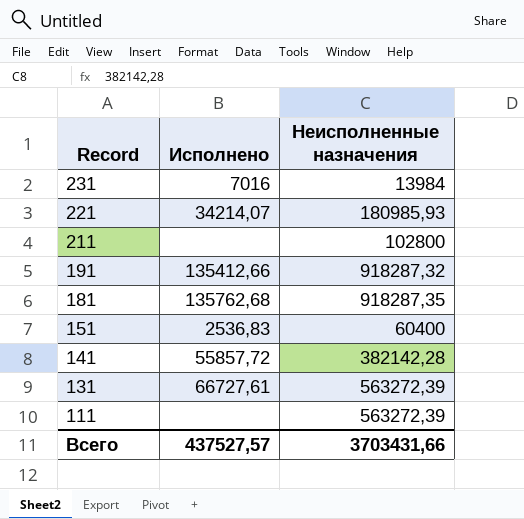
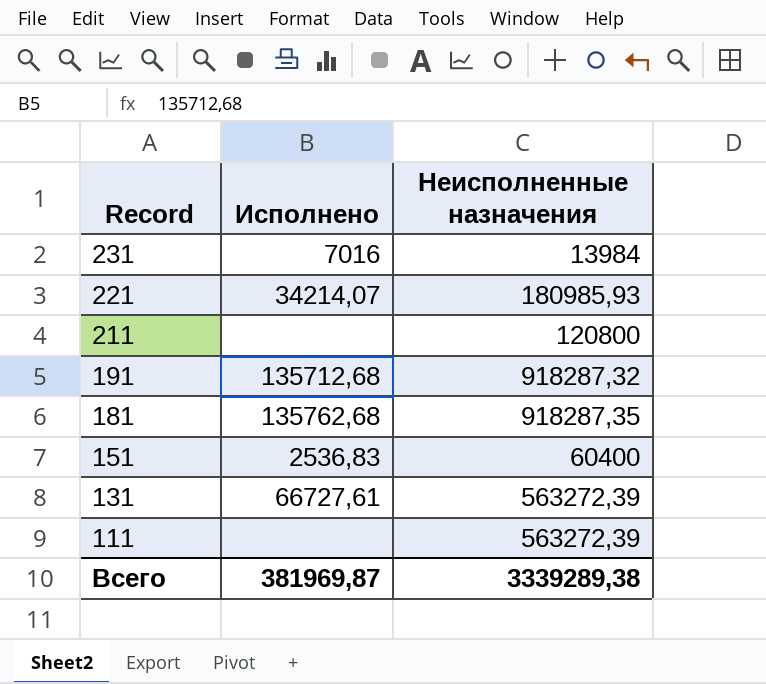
row 141: 55857,72 | 382142,28 -> none
211 | Неисполненные назначения: 102800 -> 120800
191 | Исполнено: 135412,66 -> 135712,68
Всего | Исполнено: 437527,57 -> 381969,87
Всего | Неисполненные назначения: 3703431,66 -> 3339289,38

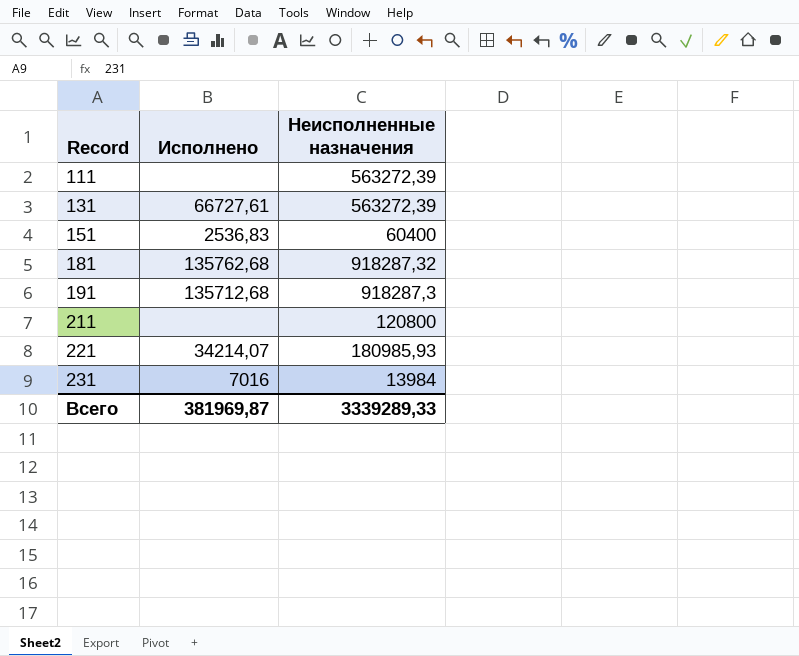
row order: Record descending -> Record ascending
181 | Неисполненные назначения: 918287,35 -> 918287,32
191 | Неисполненные назначения: 918287,32 -> 918287,3
Всего | Неисполненные назначения: 3339289,38 -> 3339289,33

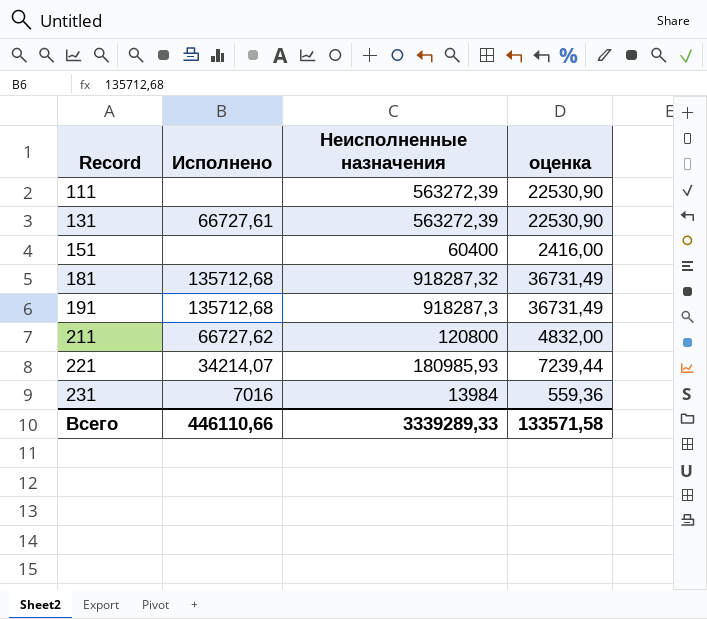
column оценка | formula: none -> [Неисполненные назначения] * 0,04
151 | Исполнено: 2536,83 -> none
181 | Исполнено: 135762,68 -> 135712,68
211 | Исполнено: none -> 66727,62
Всего | Исполнено: 381969,87 -> 446110,66

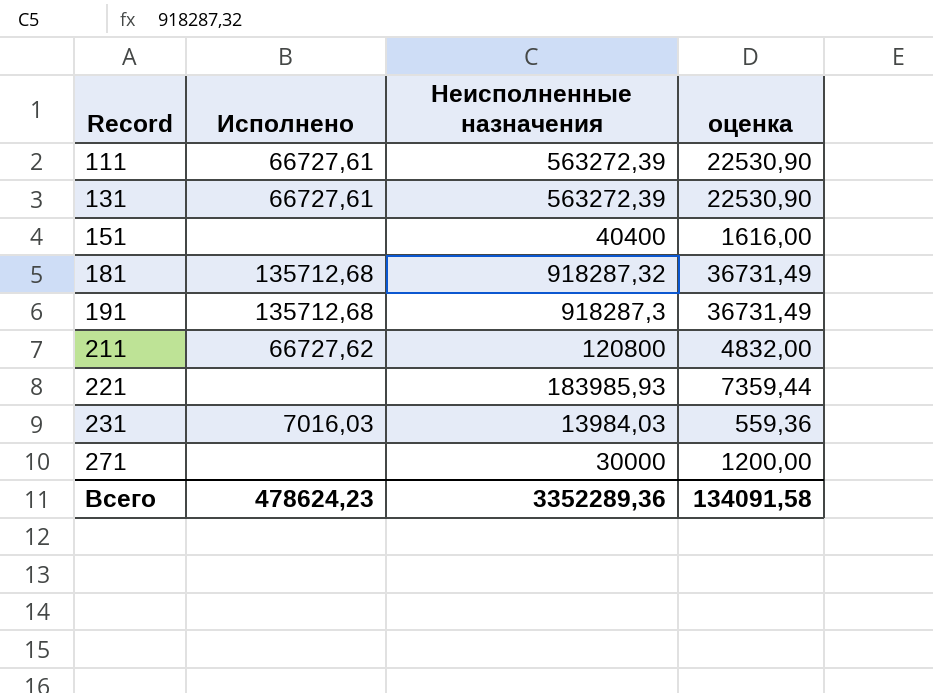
111 | Исполнено: none -> 66727,61
151 | Неисполненные назначения: 60400 -> 40400
151 | оценка: 2416,00 -> 1616,00
221 | Исполнено: 34214,07 -> none
221 | Неисполненные назначения: 180985,93 -> 183985,93
221 | оценка: 7239,44 -> 7359,44
231 | Исполнено: 7016 -> 7016,03
231 | Неисполненные назначения: 13984 -> 13984,03
row 271: none -> none | 30000 | 1200,00
Всего | Исполнено: 446110,66 -> 478624,23
Всего | Неисполненные назначения: 3339289,33 -> 3352289,36
Всего | оценка: 133571,58 -> 134091,58

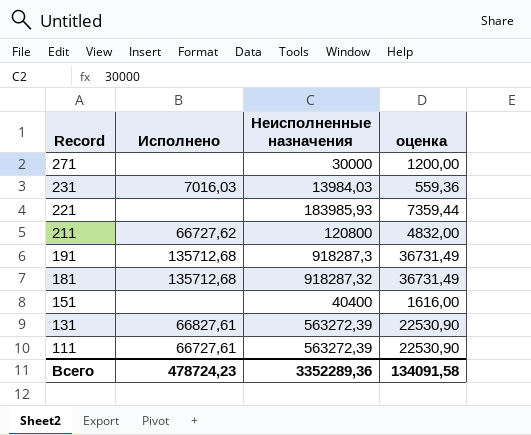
row order: Record ascending -> Record descending
131 | Исполнено: 66727,61 -> 66827,61
Всего | Исполнено: 478624,23 -> 478724,23

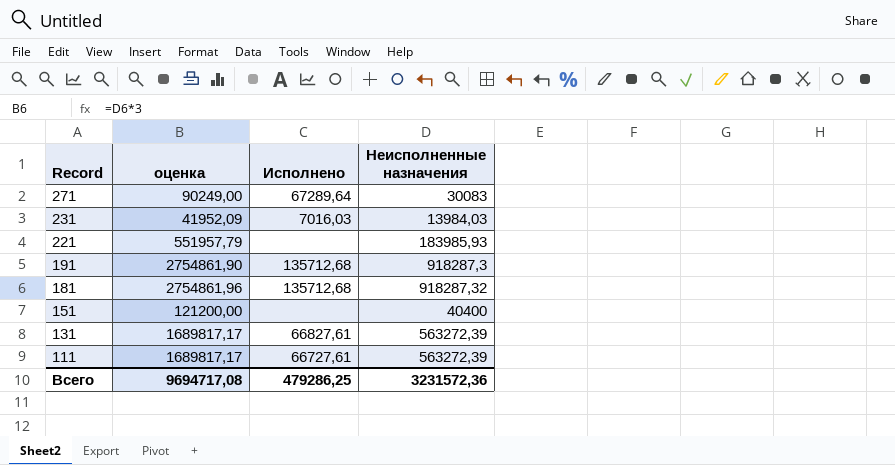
column оценка | formula: [Неисполненные назначения] * 0,04 -> [Неисполненные назначения] * 3
column оценка | position: 4 -> 2
row 211: 66727,62 | 120800 | 4832,00 -> none
271 | Исполнено: none -> 67289,64
271 | Неисполненные назначения: 30000 -> 30083
Всего | оценка: 134091,58 -> 9694717,08
Всего | Исполнено: 478724,23 -> 479286,25
Всего | Неисполненные назначения: 3352289,36 -> 3231572,36

